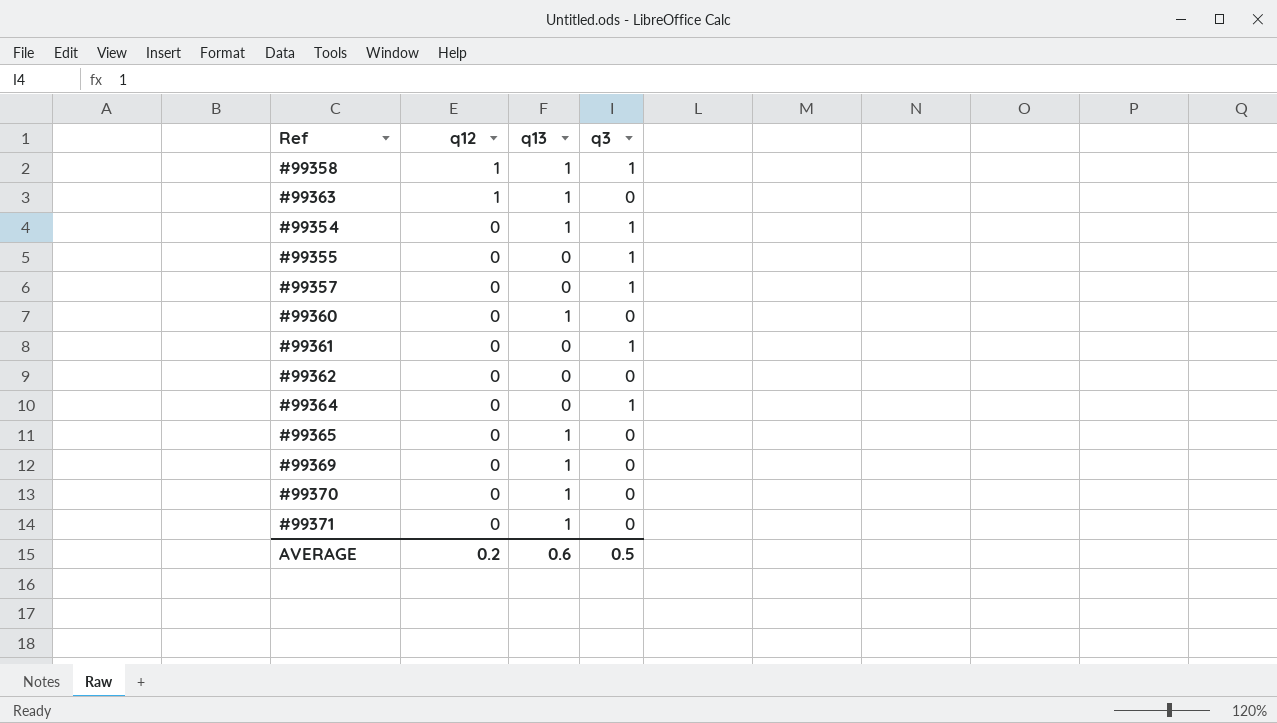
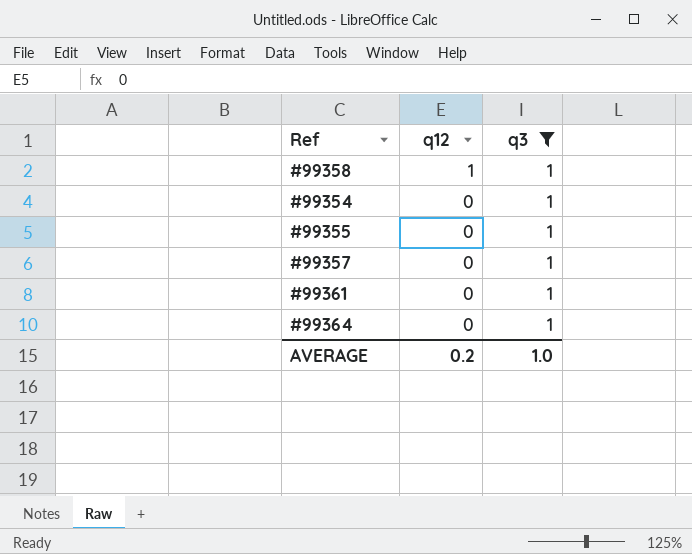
filter: none -> q3 = 1
column q13 | position: 3 -> none
AVERAGE | q3: 0.5 -> 1.0

